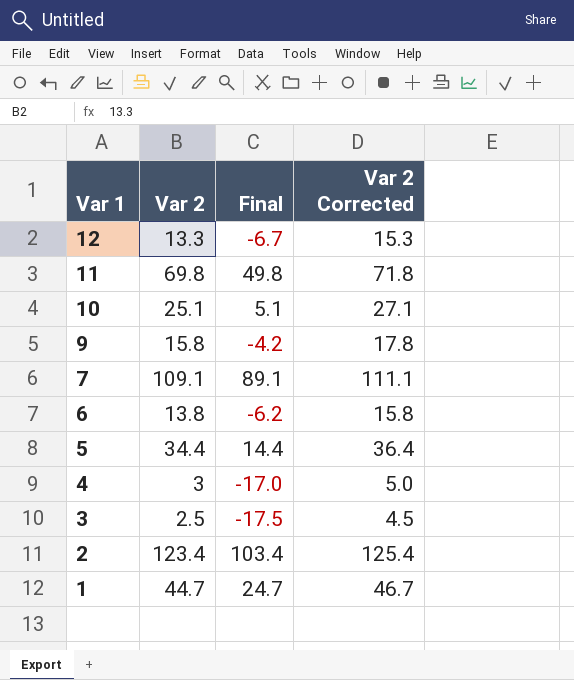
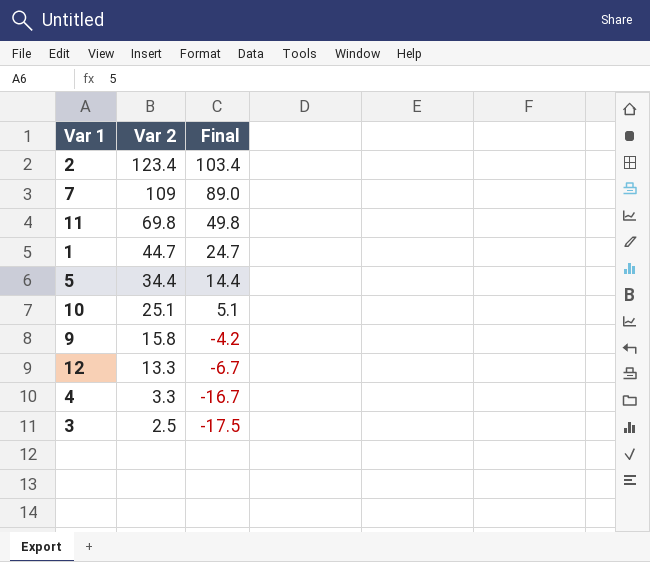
row order: Var 1 descending -> Var 2 descending
column Var 2 Corrected | formula: [Var 2] + 2 -> none
row 6: 13.8 | -6.2 | 15.8 -> none
7 | Var 2: 109.1 -> 109
7 | Final: 89.1 -> 89.0
4 | Var 2: 3 -> 3.3
4 | Final: -17.0 -> -16.7

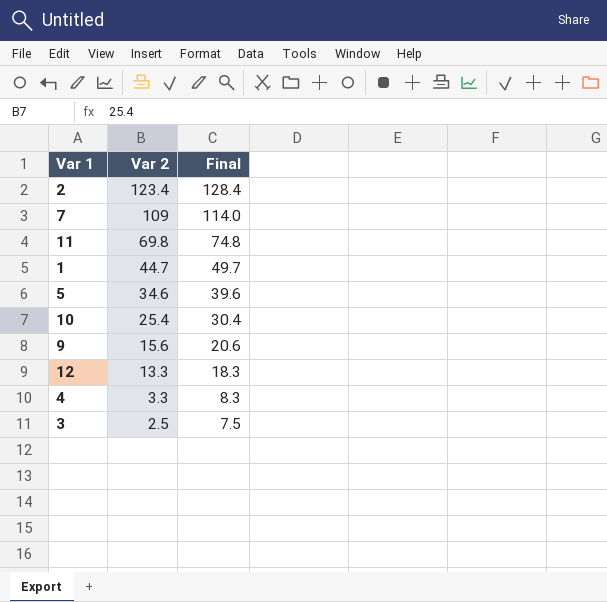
column Final | formula: [Var 2] - 20 -> [Var 2] + 5
5 | Var 2: 34.4 -> 34.6
10 | Var 2: 25.1 -> 25.4
9 | Var 2: 15.8 -> 15.6

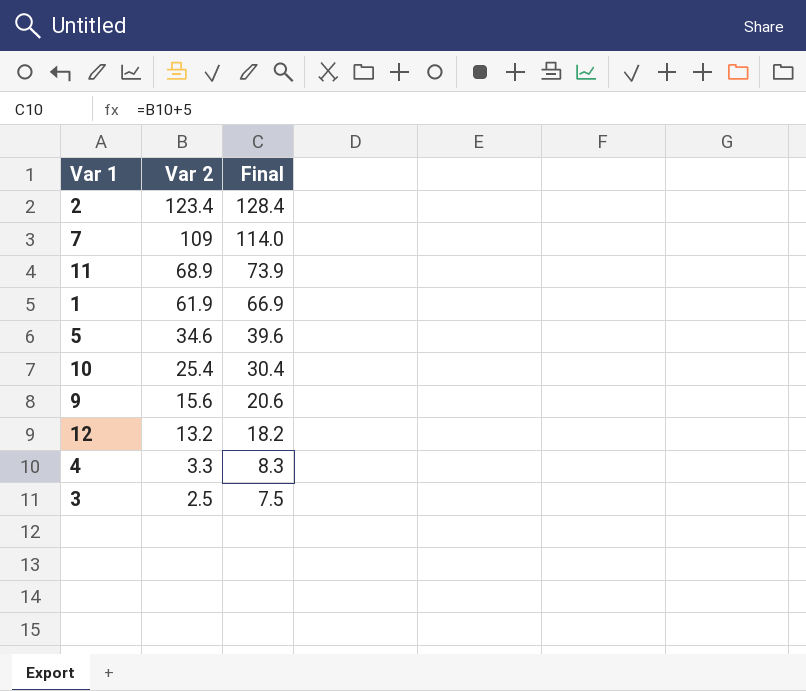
11 | Var 2: 69.8 -> 68.9
11 | Final: 74.8 -> 73.9
1 | Var 2: 44.7 -> 61.9
1 | Final: 49.7 -> 66.9
12 | Var 2: 13.3 -> 13.2
12 | Final: 18.3 -> 18.2

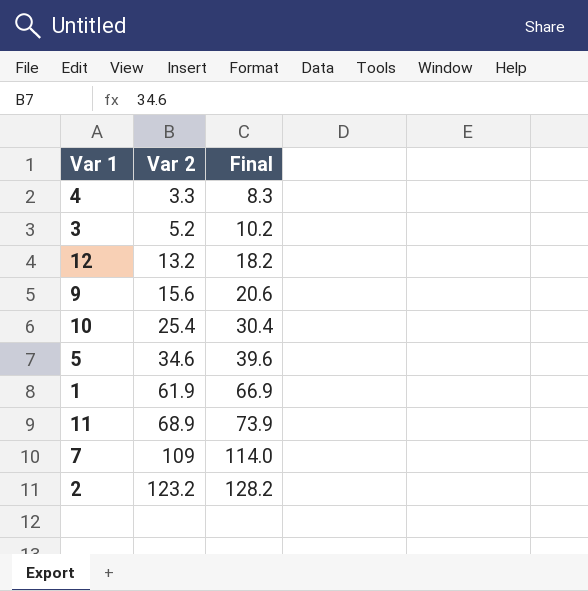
row order: Var 2 descending -> Var 2 ascending
3 | Var 2: 2.5 -> 5.2
3 | Final: 7.5 -> 10.2
2 | Var 2: 123.4 -> 123.2
2 | Final: 128.4 -> 128.2

